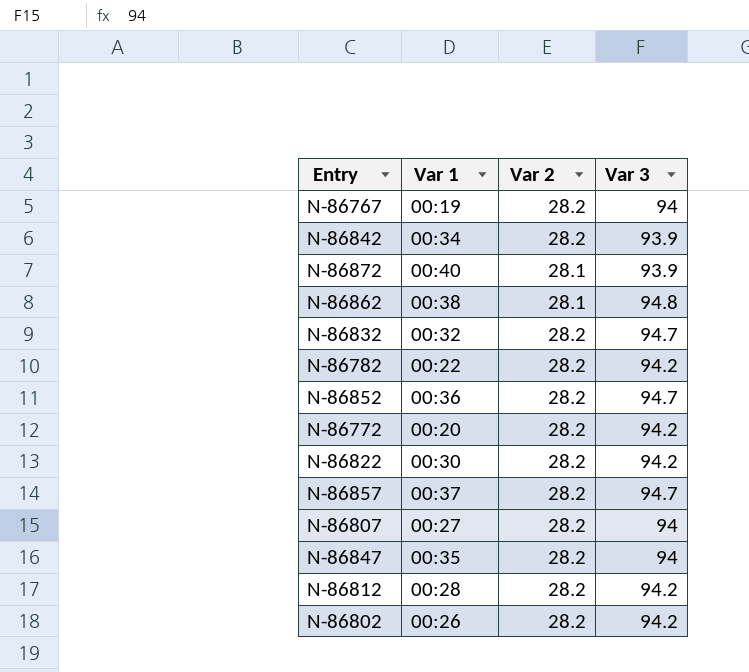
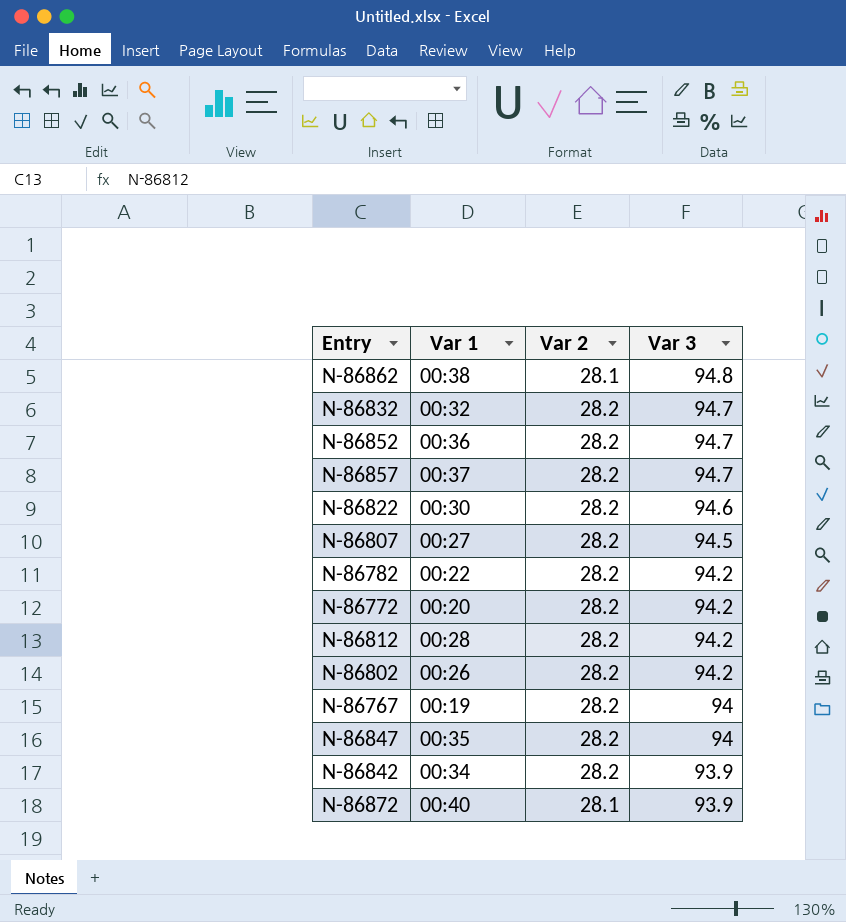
row order: none -> Var 3 descending
N-86822 | Var 3: 94.2 -> 94.6
N-86807 | Var 3: 94 -> 94.5

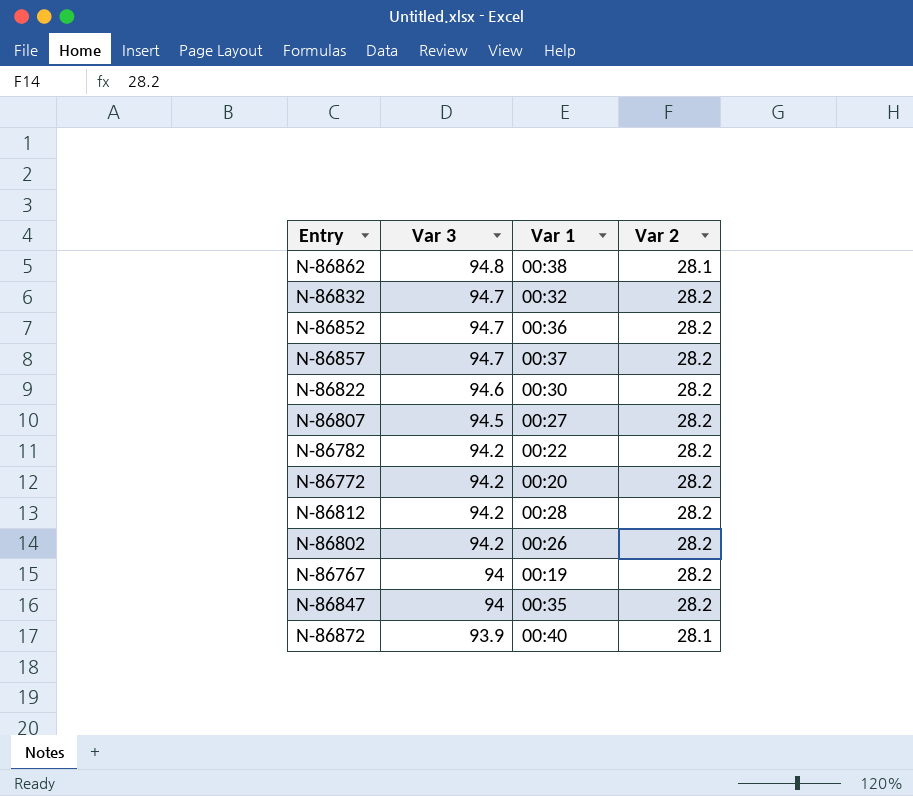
column Var 3 | position: 4 -> 2
row N-86842: 00:34 | 28.2 | 93.9 -> none

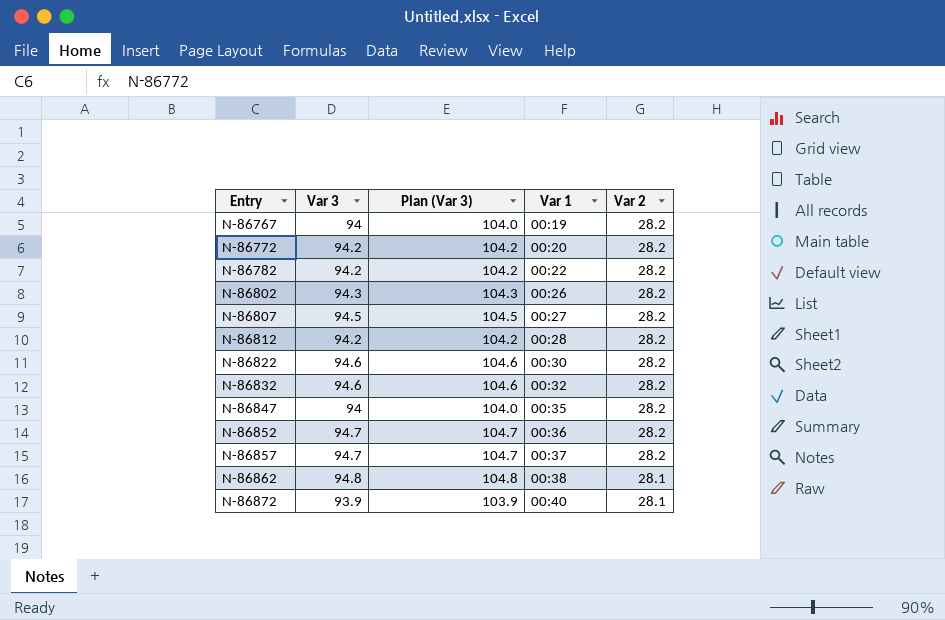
row order: Var 3 descending -> Entry ascending
column Plan (Var 3) | formula: none -> [Var 3] + 10
N-86802 | Var 3: 94.2 -> 94.3
N-86832 | Var 3: 94.7 -> 94.6

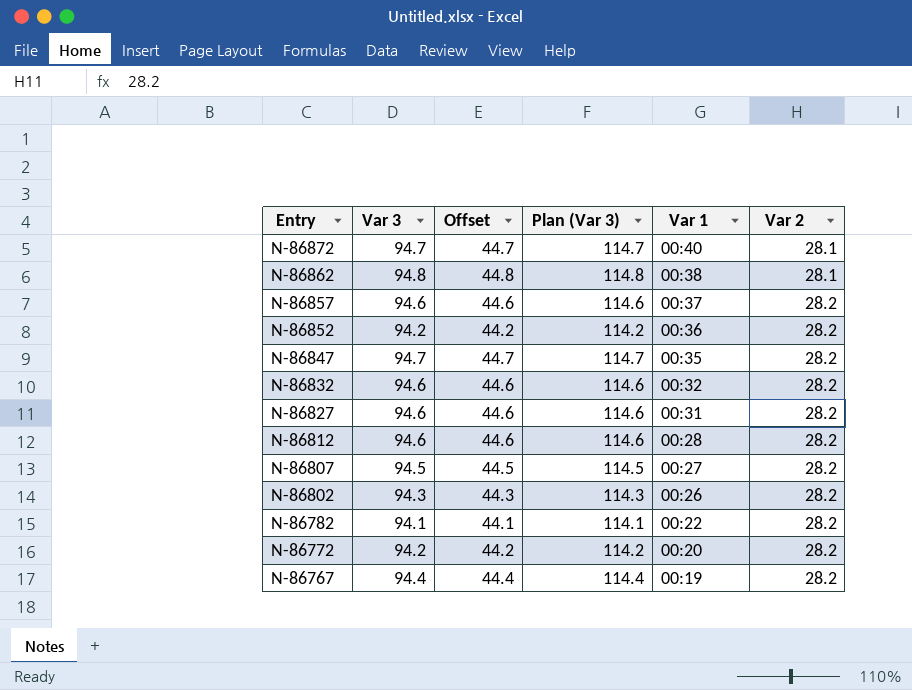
row order: Entry ascending -> Entry descending
column Offset | formula: none -> [Var 3] - 50
column Plan (Var 3) | formula: [Var 3] + 10 -> [Var 3] + 20
row N-86822: 94.6 | 104.6 | 00:30 | 28.2 -> none
N-86872 | Var 3: 93.9 -> 94.7
N-86857 | Var 3: 94.7 -> 94.6
N-86852 | Var 3: 94.7 -> 94.2
N-86847 | Var 3: 94 -> 94.7
row N-86827: none -> 94.6 | 44.6 | 114.6 | 00:31 | 28.2
N-86812 | Var 3: 94.2 -> 94.6
N-86782 | Var 3: 94.2 -> 94.1
N-86767 | Var 3: 94 -> 94.4

